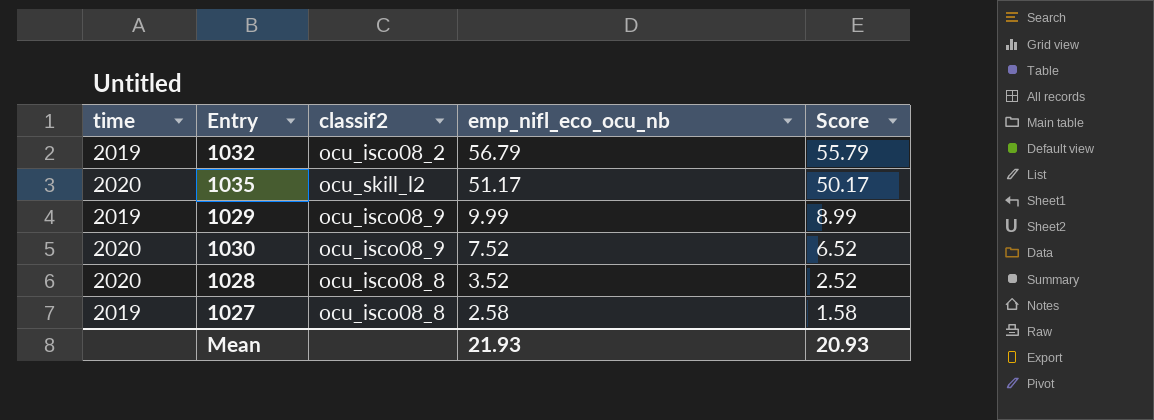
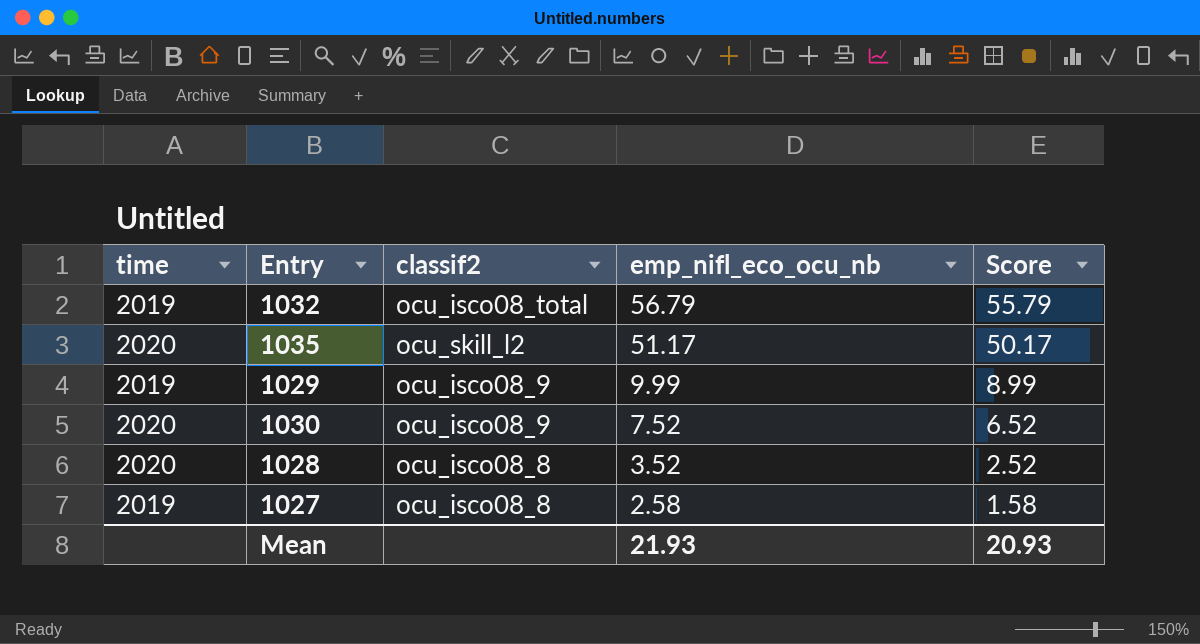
1032 | classif2: ocu_isco08_2 -> ocu_isco08_total

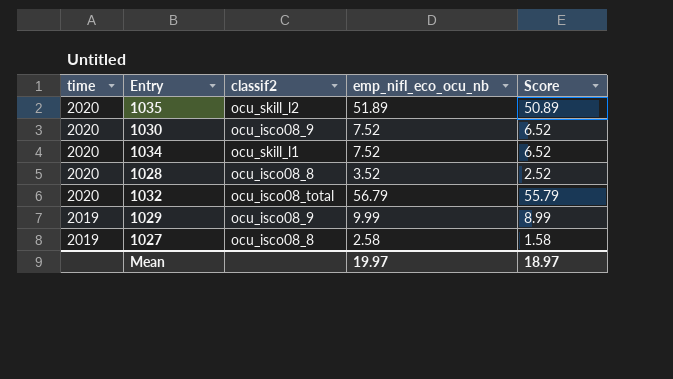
row order: emp_nifl_eco_ocu_nb descending -> time descending
1035 | emp_nifl_eco_ocu_nb: 51.17 -> 51.89
1035 | Score: 50.17 -> 50.89
row 1034: none -> 2020 | ocu_skill_l1 | 7.52 | 6.52
1032 | time: 2019 -> 2020
Mean | emp_nifl_eco_ocu_nb: 21.93 -> 19.97
Mean | Score: 20.93 -> 18.97

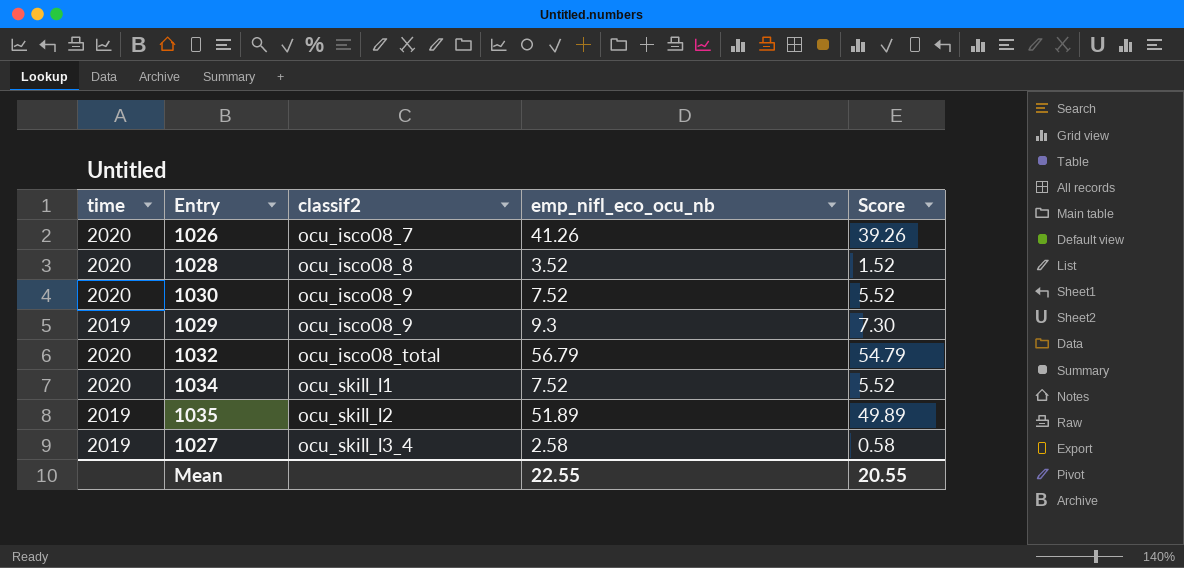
row order: time descending -> classif2 ascending
column Score | formula: [emp_nifl_eco_ocu_nb] - 1 -> [emp_nifl_eco_ocu_nb] - 2
row 1026: none -> 2020 | ocu_isco08_7 | 41.26 | 39.26
1029 | emp_nifl_eco_ocu_nb: 9.99 -> 9.3
1035 | time: 2020 -> 2019
1027 | classif2: ocu_isco08_8 -> ocu_skill_l3_4
Mean | emp_nifl_eco_ocu_nb: 19.97 -> 22.55
Mean | Score: 18.97 -> 20.55

